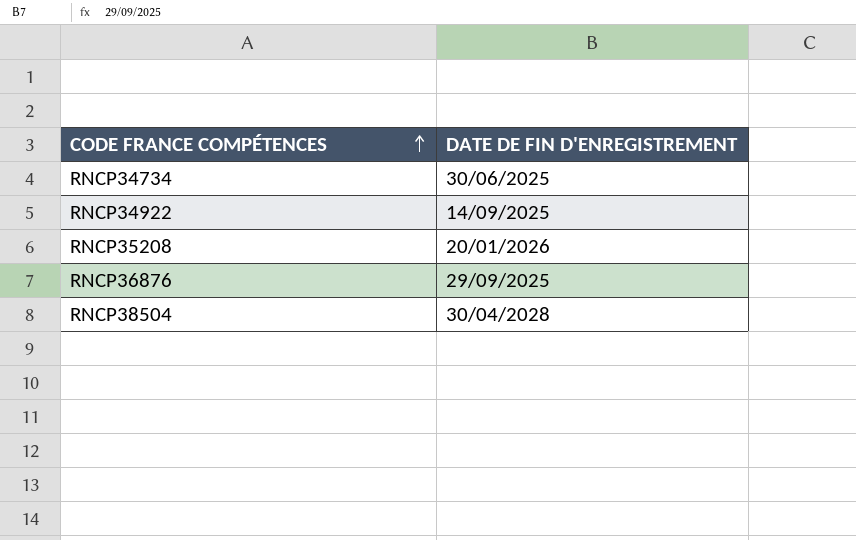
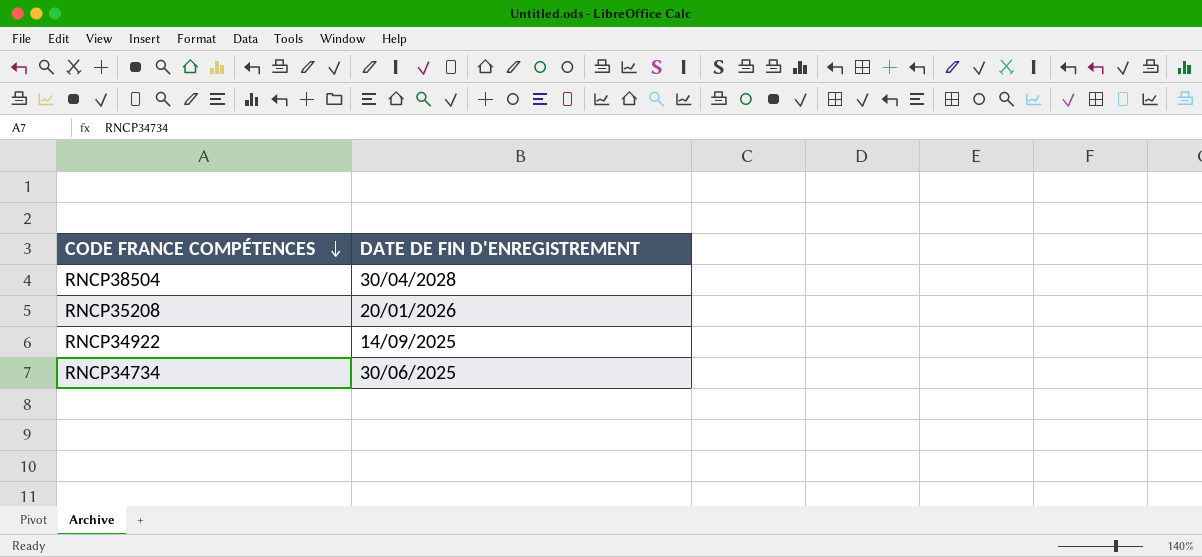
row order: CODE FRANCE COMPÉTENCES ascending -> CODE FRANCE COMPÉTENCES descending
row RNCP36876: 29/09/2025 -> none

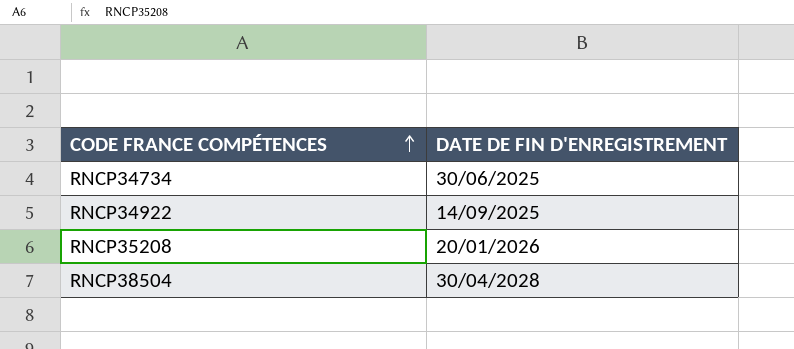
row order: CODE FRANCE COMPÉTENCES descending -> CODE FRANCE COMPÉTENCES ascending

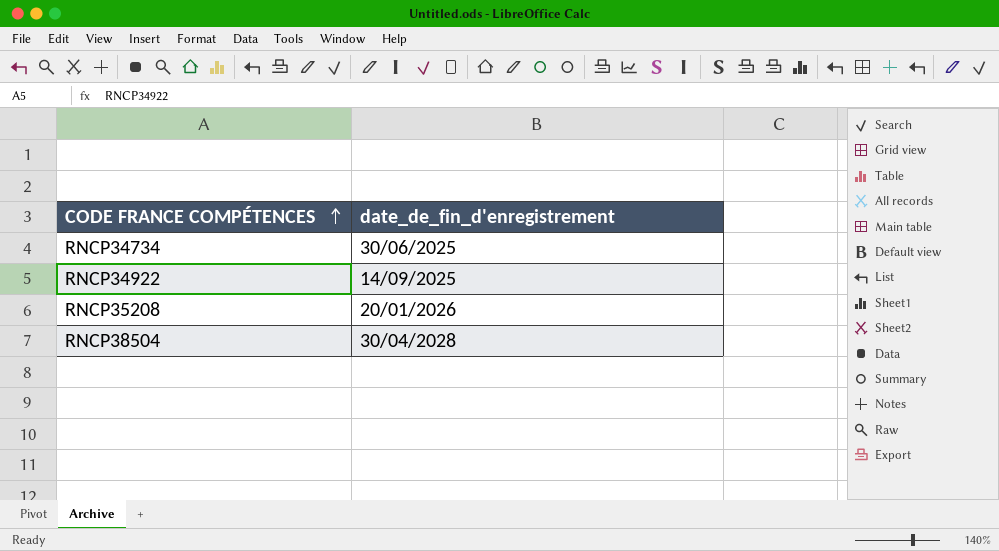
column name: DATE DE FIN D'ENREGISTREMENT -> date_de_fin_d'enregistrement

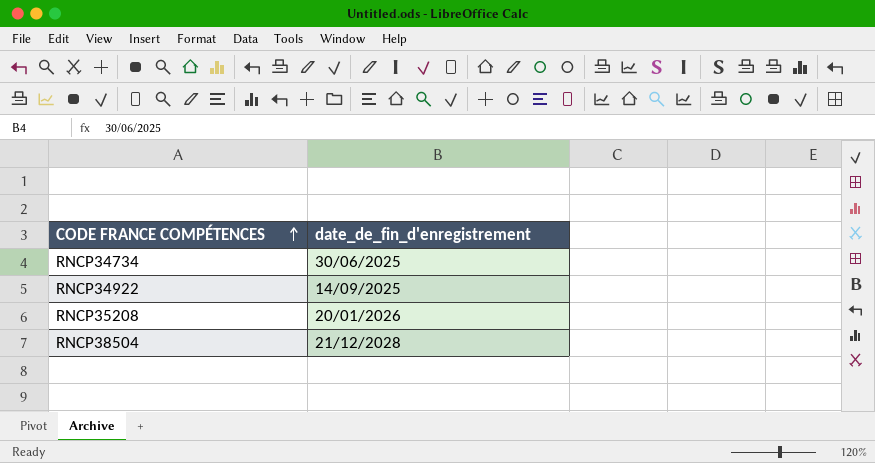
RNCP38504 | date_de_fin_d'enregistrement: 30/04/2028 -> 21/12/2028

